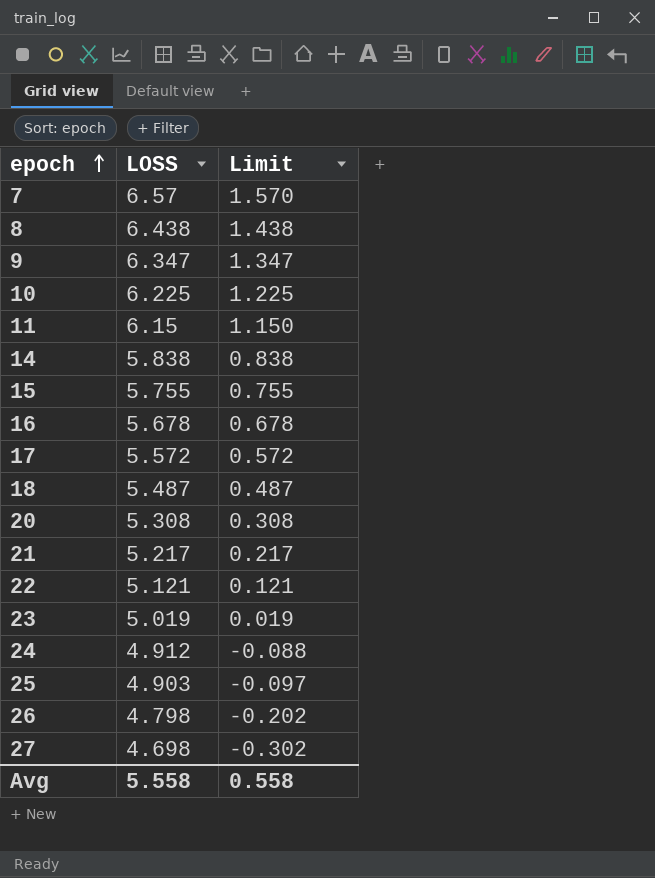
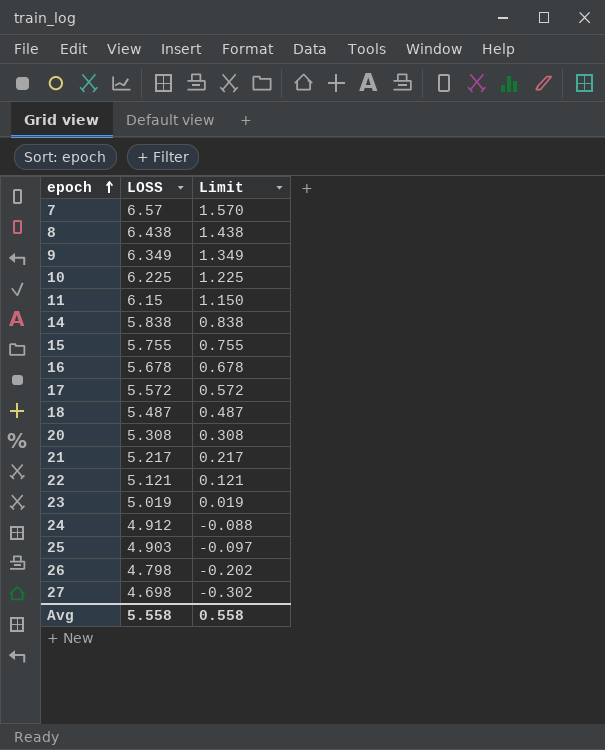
9 | LOSS: 6.347 -> 6.349
9 | Limit: 1.347 -> 1.349

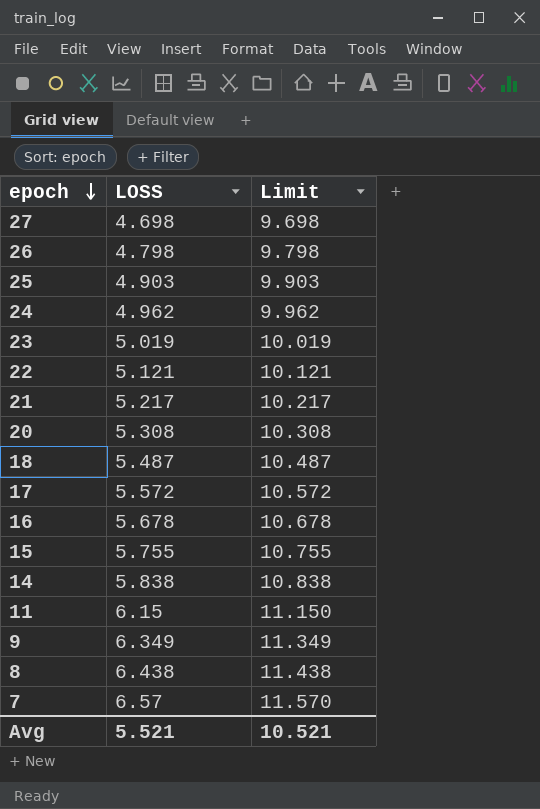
row order: epoch ascending -> epoch descending
column Limit | formula: [LOSS] - 5 -> [LOSS] + 5
row 10: 6.225 | 1.225 -> none
24 | LOSS: 4.912 -> 4.962
Avg | LOSS: 5.558 -> 5.521
Avg | Limit: 0.558 -> 10.521

